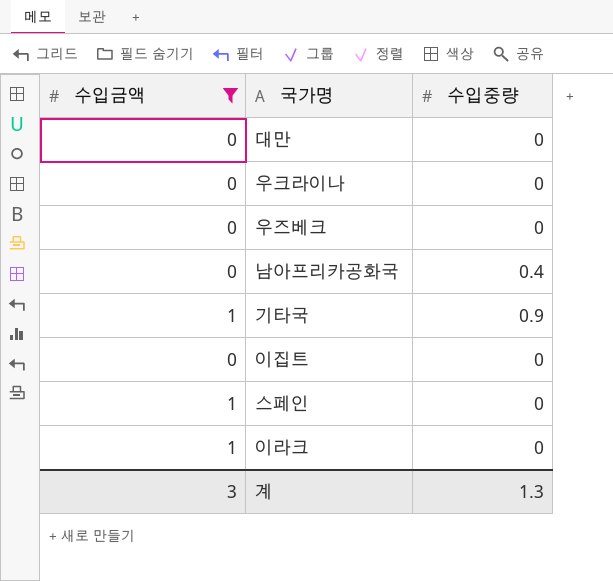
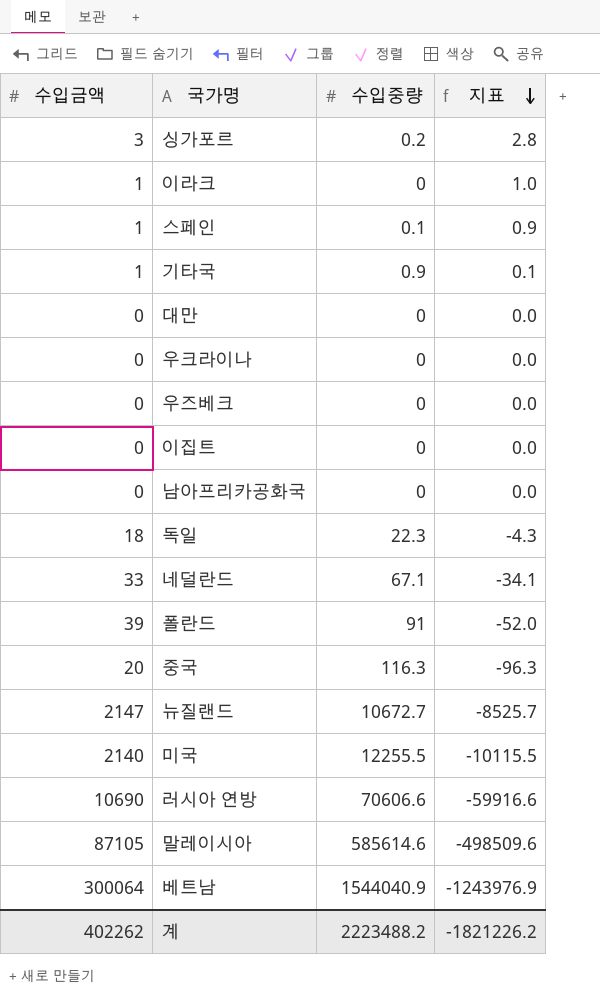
filter: 수입금액 <= 1 -> none
row order: none -> 지표 descending
column 지표 | formula: none -> [수입금액] - [수입중량]
스페인 | 수입중량: 0 -> 0.1
남아프리카공화국 | 수입중량: 0.4 -> 0
계 | 수입금액: 3 -> 402262
계 | 수입중량: 1.3 -> 2223488.2

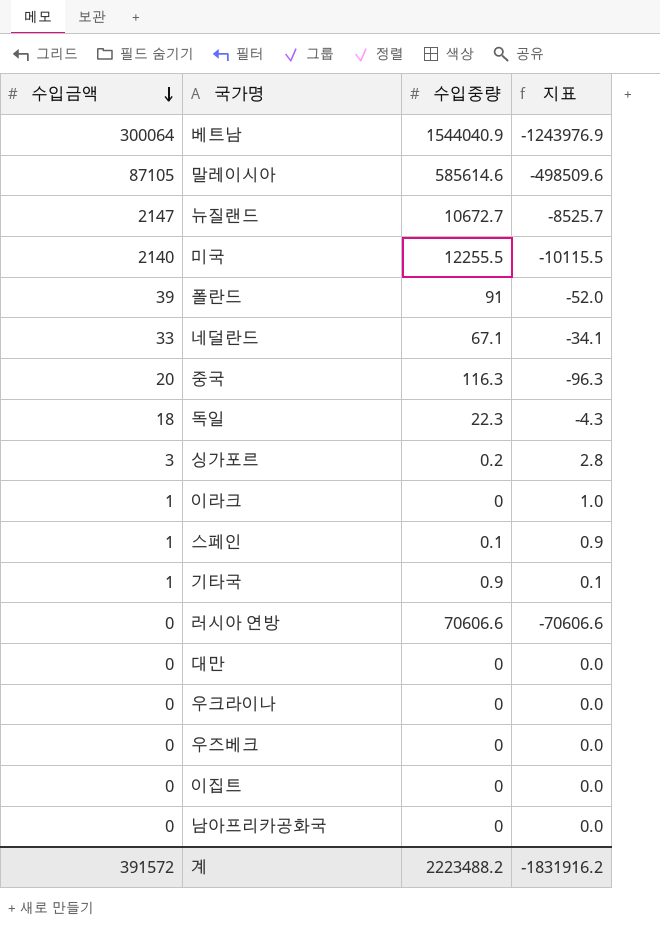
row order: 지표 descending -> 수입금액 descending
러시아 연방 | 수입금액: 10690 -> 0
러시아 연방 | 지표: -59916.6 -> -70606.6
계 | 수입금액: 402262 -> 391572
계 | 지표: -1821226.2 -> -1831916.2

